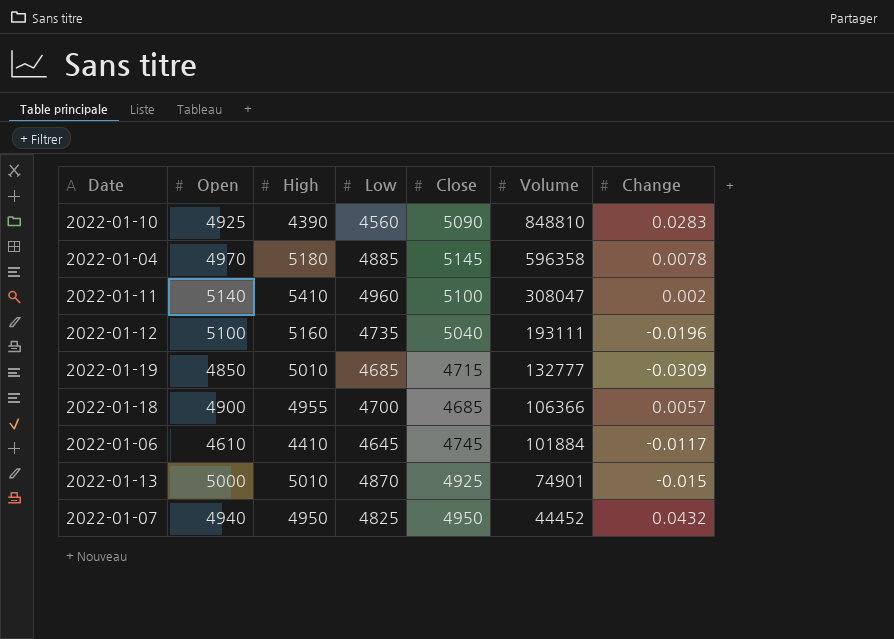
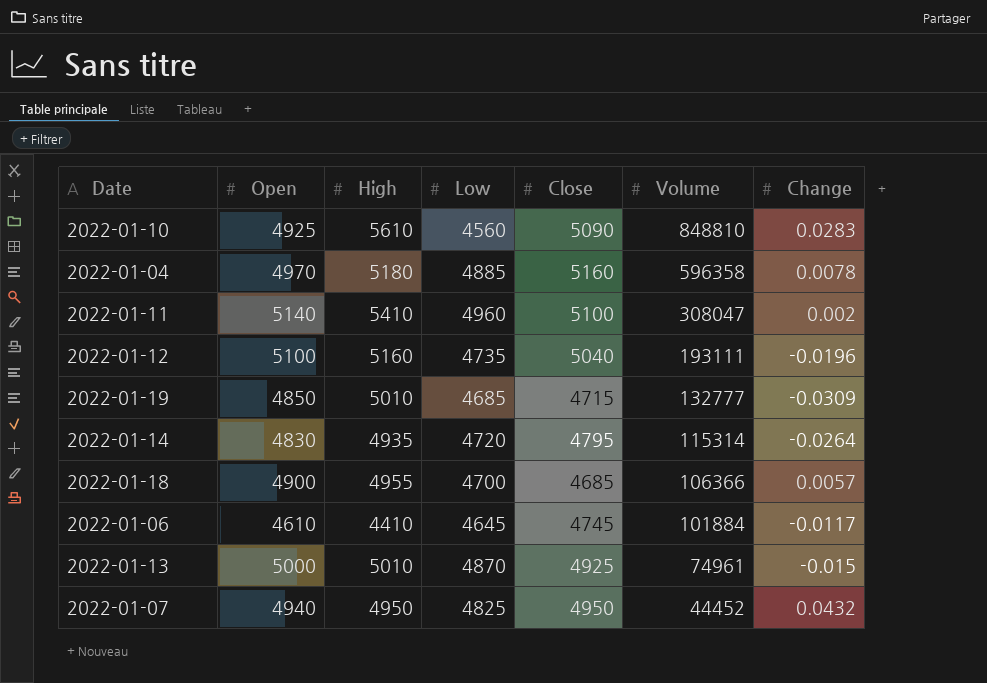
2022-01-10 | High: 4390 -> 5610
2022-01-04 | Close: 5145 -> 5160
row 2022-01-14: none -> 4830 | 4935 | 4720 | 4795 | 115314 | -0.0264
2022-01-13 | Volume: 74901 -> 74961

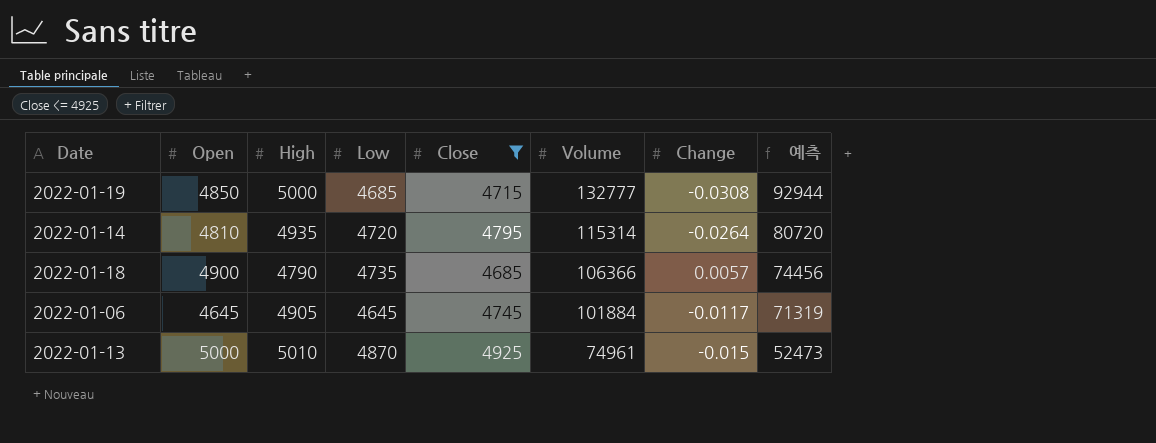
filter: none -> Close <= 4925
column 예측 | formula: none -> [Volume] * 0.7
2022-01-19 | High: 5010 -> 5000
2022-01-19 | Change: -0.0309 -> -0.0308
2022-01-14 | Open: 4830 -> 4810
2022-01-18 | High: 4955 -> 4790
2022-01-18 | Low: 4700 -> 4735
2022-01-06 | Open: 4610 -> 4645
2022-01-06 | High: 4410 -> 4905

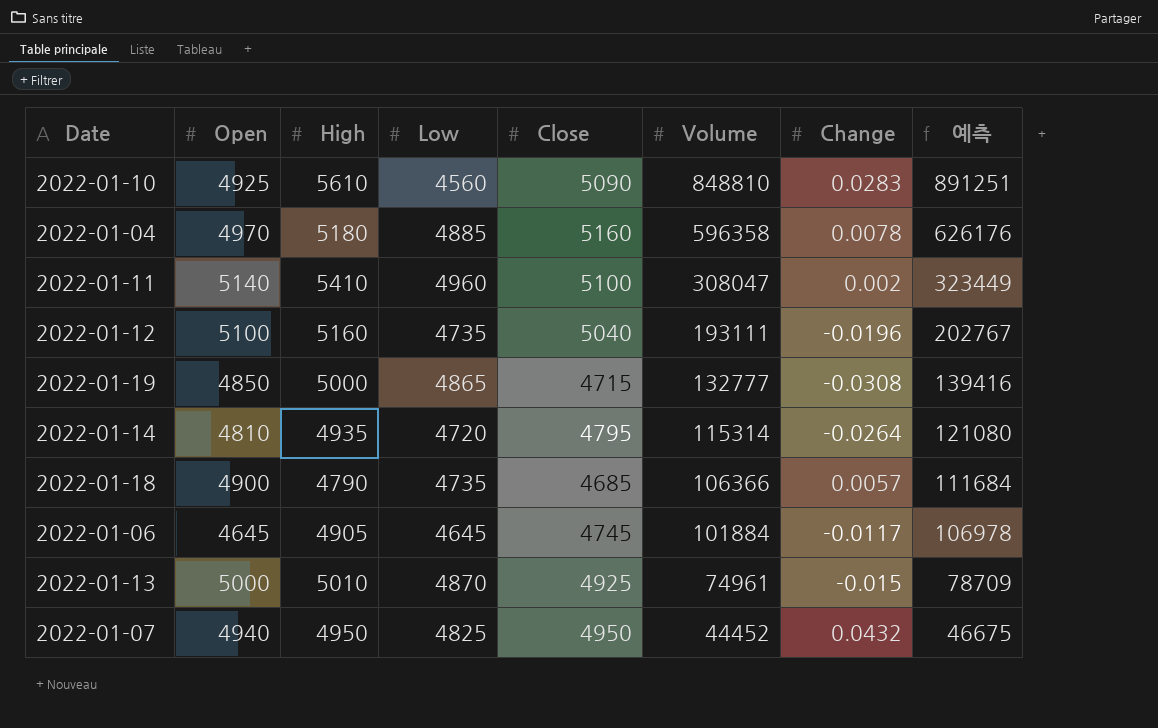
filter: Close <= 4925 -> none
column 예측 | formula: [Volume] * 0.7 -> [Volume] * 1.05
2022-01-19 | Low: 4685 -> 4865

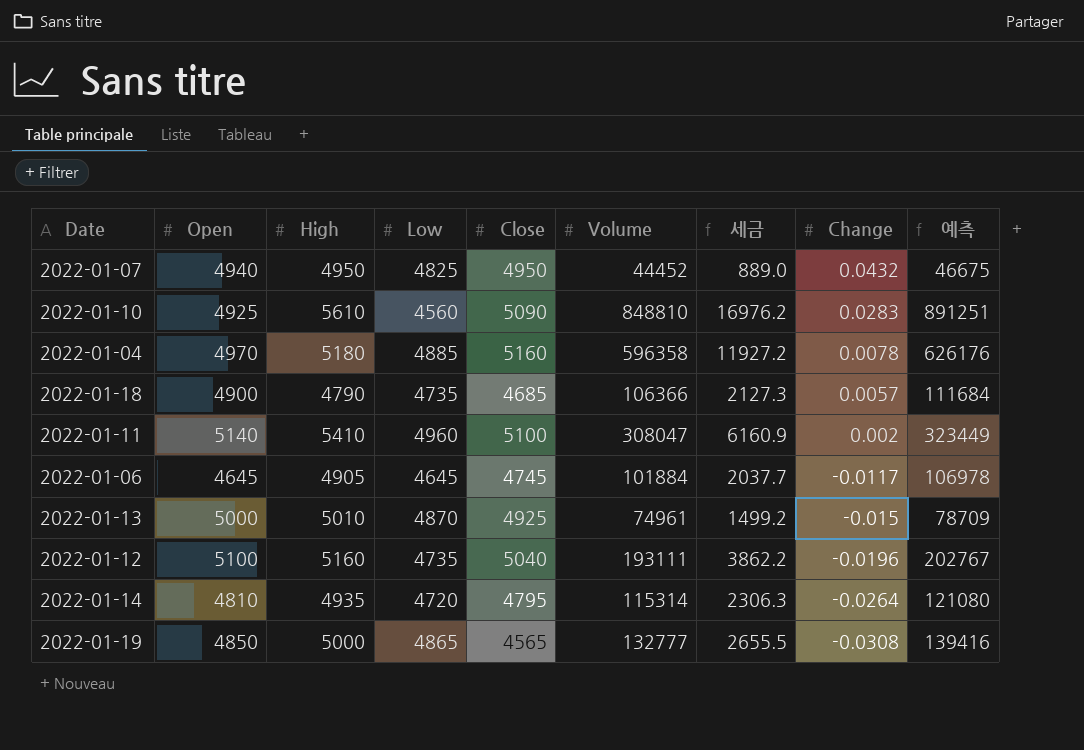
row order: Volume descending -> Change descending
column 세금 | formula: none -> [Volume] * 0.02
2022-01-19 | Close: 4715 -> 4565

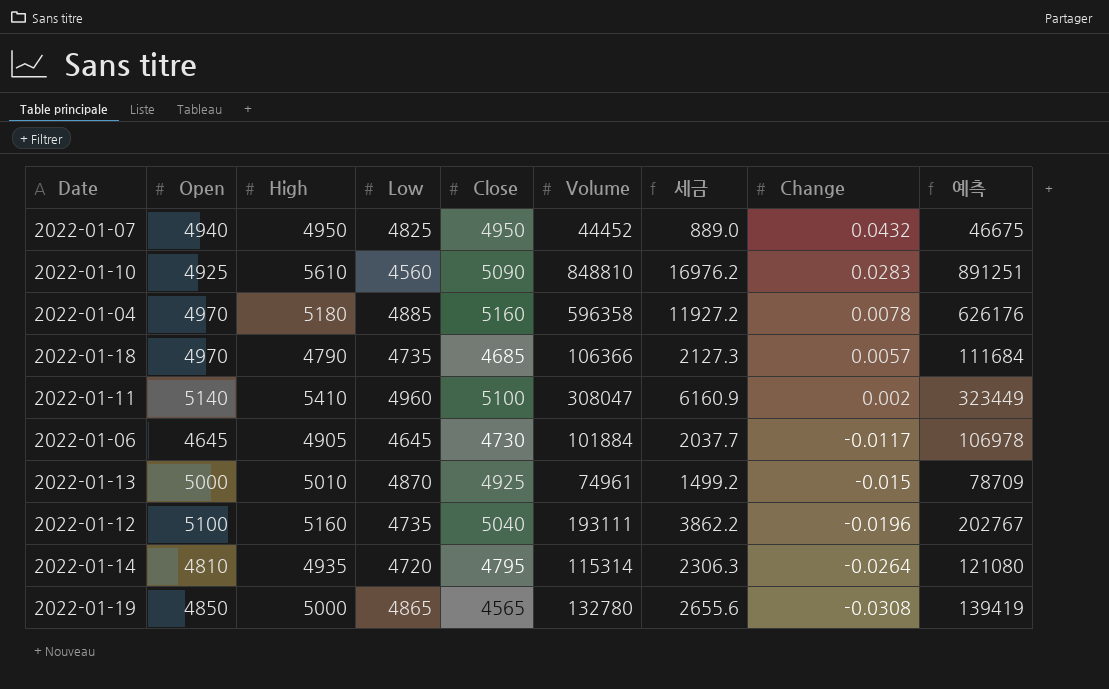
2022-01-18 | Open: 4900 -> 4970
2022-01-06 | Close: 4745 -> 4730
2022-01-19 | Volume: 132777 -> 132780
2022-01-19 | 세금: 2655.5 -> 2655.6
2022-01-19 | 예측: 139416 -> 139419

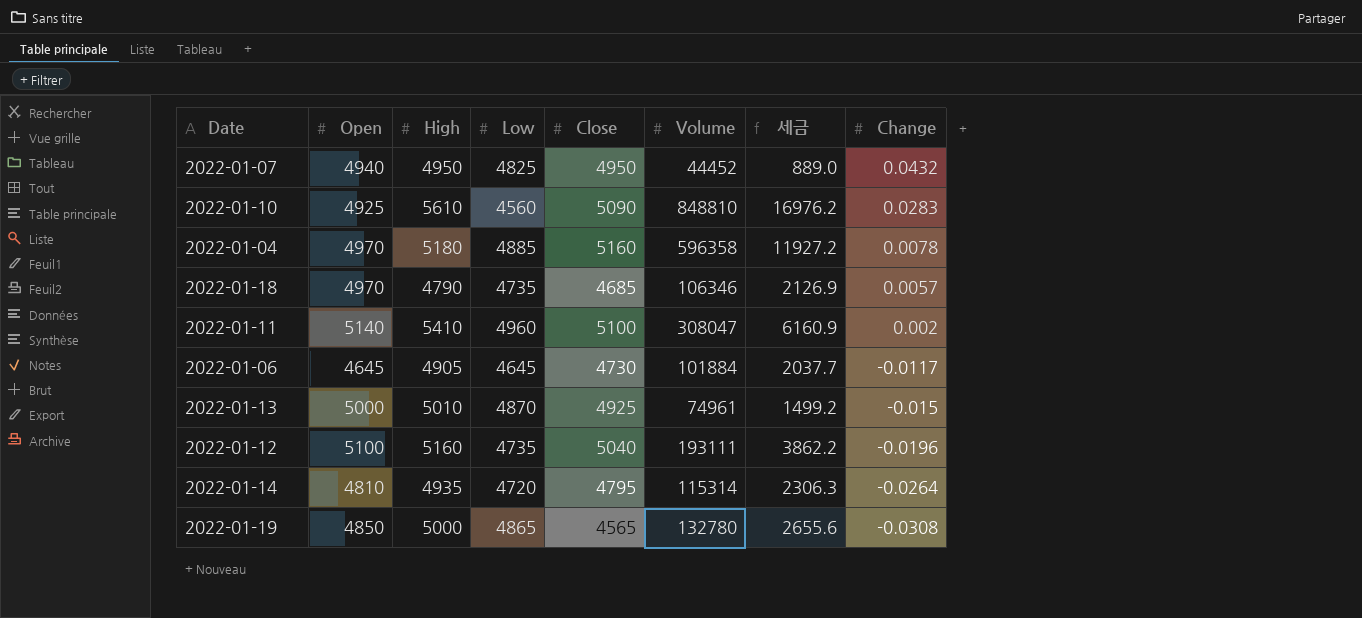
column 예측 | formula: [Volume] * 1.05 -> none
2022-01-18 | Volume: 106366 -> 106346
2022-01-18 | 세금: 2127.3 -> 2126.9

